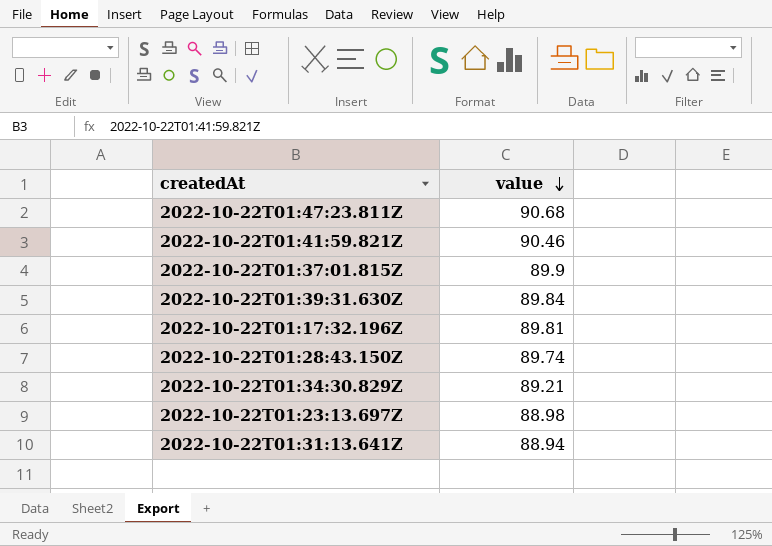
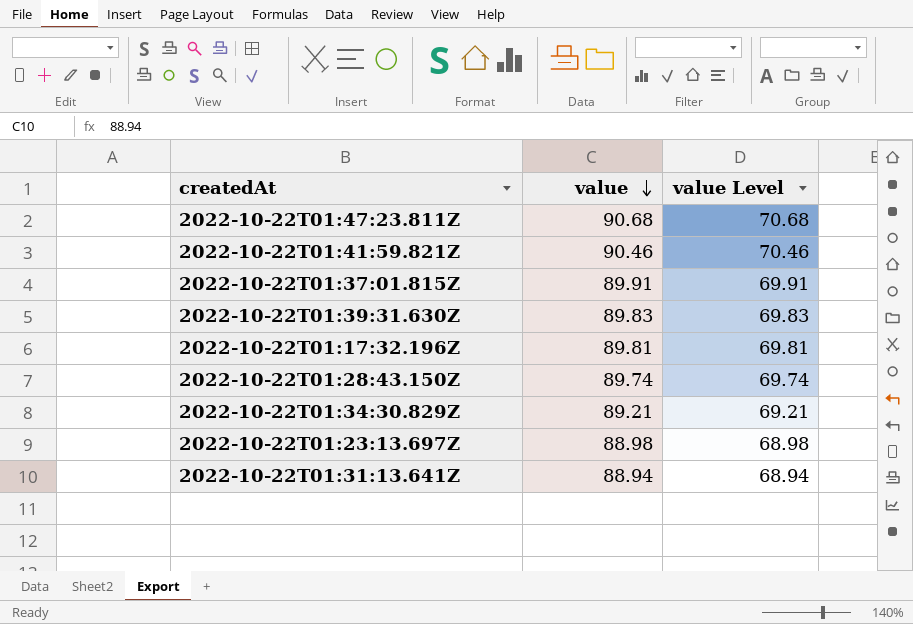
column value Level | formula: none -> [value] - 20
2022-10-22T01:37:01.815Z | value: 89.9 -> 89.91
2022-10-22T01:39:31.630Z | value: 89.84 -> 89.83

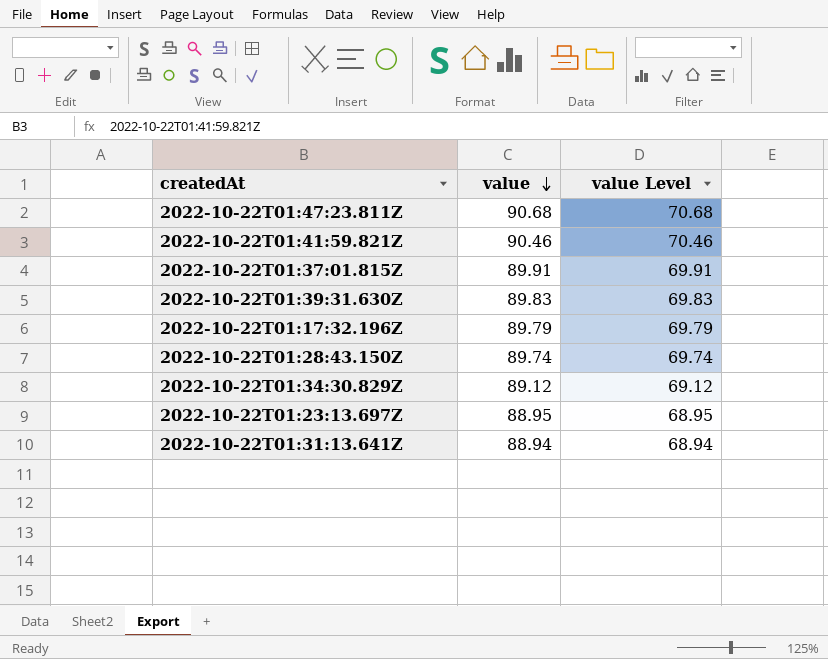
2022-10-22T01:17:32.196Z | value: 89.81 -> 89.79
2022-10-22T01:17:32.196Z | value Level: 69.81 -> 69.79
2022-10-22T01:34:30.829Z | value: 89.21 -> 89.12
2022-10-22T01:34:30.829Z | value Level: 69.21 -> 69.12
2022-10-22T01:23:13.697Z | value: 88.98 -> 88.95
2022-10-22T01:23:13.697Z | value Level: 68.98 -> 68.95

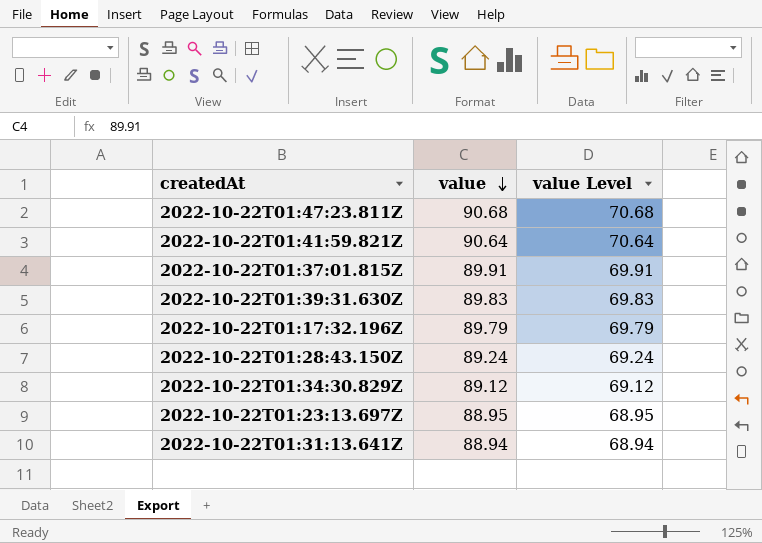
2022-10-22T01:41:59.821Z | value: 90.46 -> 90.64
2022-10-22T01:41:59.821Z | value Level: 70.46 -> 70.64
2022-10-22T01:28:43.150Z | value: 89.74 -> 89.24
2022-10-22T01:28:43.150Z | value Level: 69.74 -> 69.24

